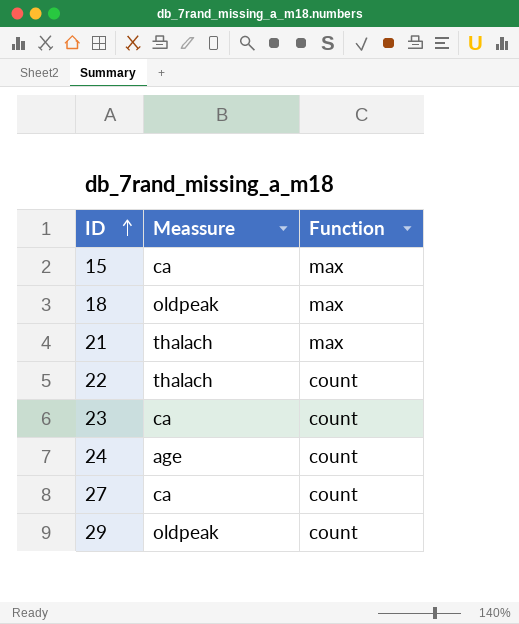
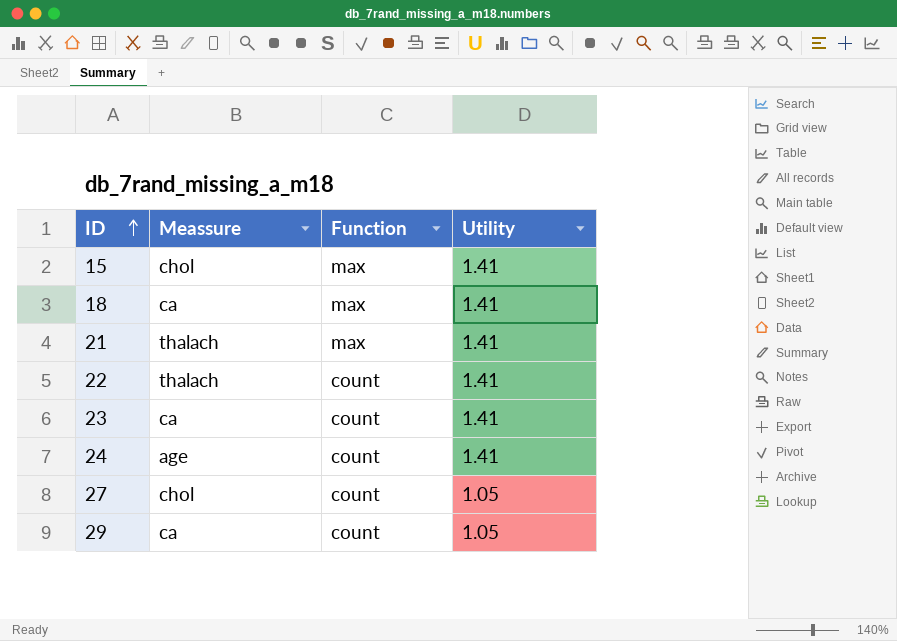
column Utility | position: none -> 4
15 | Meassure: ca -> chol
18 | Meassure: oldpeak -> ca
27 | Meassure: ca -> chol
29 | Meassure: oldpeak -> ca

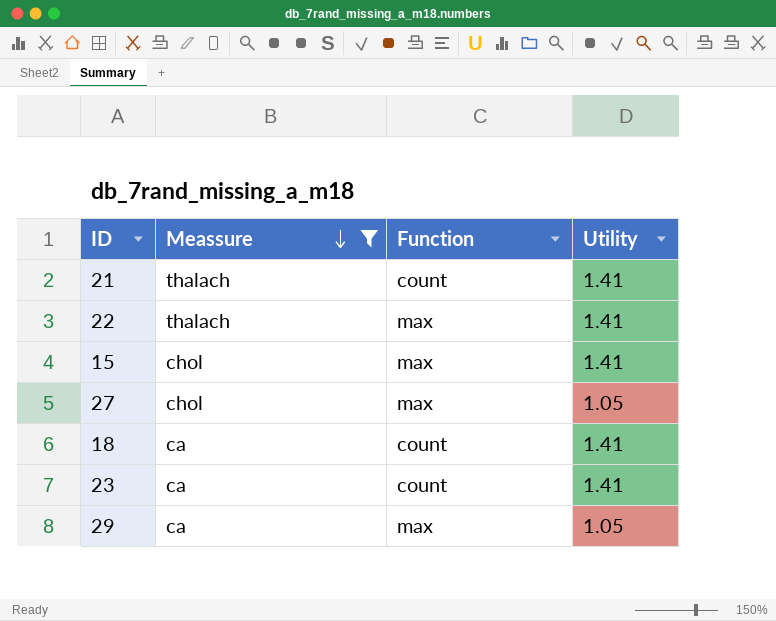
filter: none -> Meassure != age
row order: ID ascending -> Meassure descending
21 | Function: max -> count
22 | Function: count -> max
27 | Function: count -> max
18 | Function: max -> count
29 | Function: count -> max

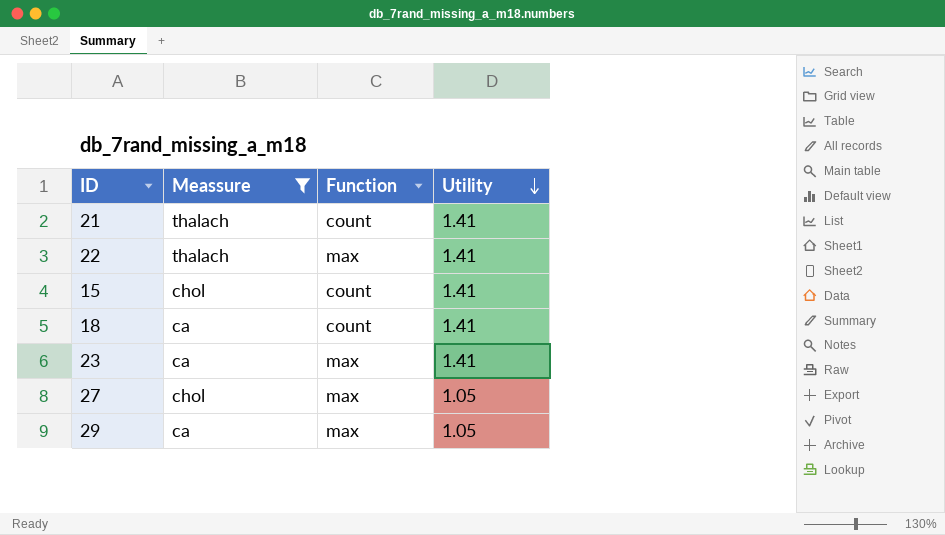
row order: Meassure descending -> Utility descending
15 | Function: max -> count
23 | Function: count -> max

